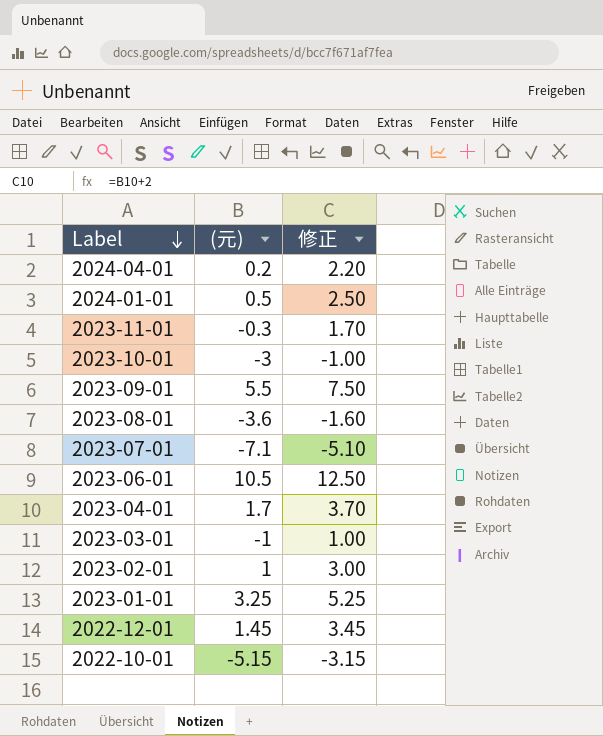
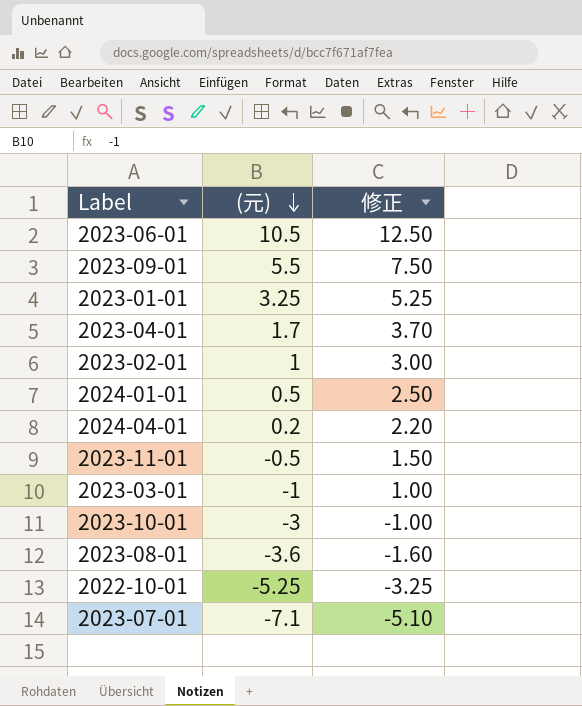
row order: Label descending -> (元) descending
row 2022-12-01: 1.45 | 3.45 -> none
2023-11-01 | (元): -0.3 -> -0.5
2023-11-01 | 修正: 1.70 -> 1.50
2022-10-01 | (元): -5.15 -> -5.25
2022-10-01 | 修正: -3.15 -> -3.25

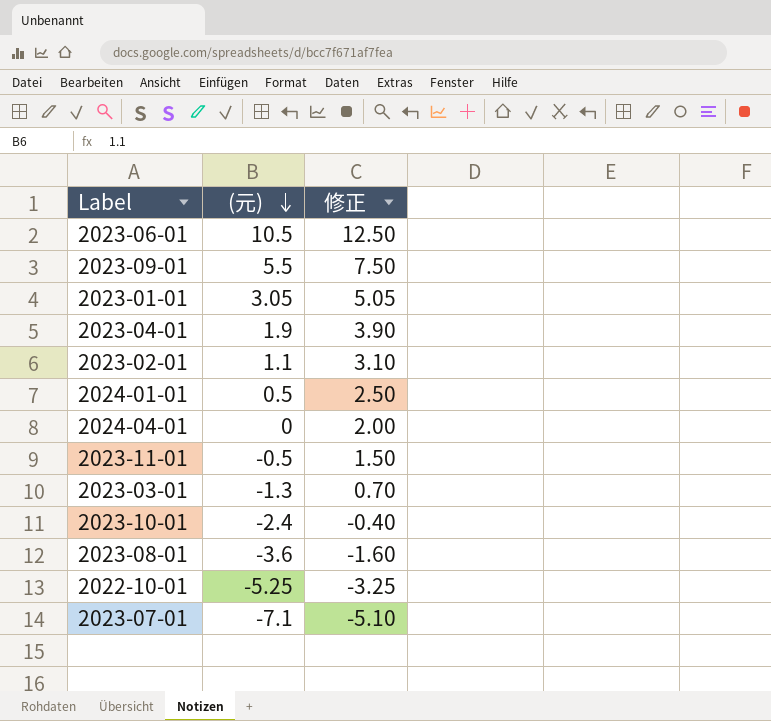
2023-01-01 | (元): 3.25 -> 3.05
2023-01-01 | 修正: 5.25 -> 5.05
2023-04-01 | (元): 1.7 -> 1.9
2023-04-01 | 修正: 3.70 -> 3.90
2023-02-01 | (元): 1 -> 1.1
2023-02-01 | 修正: 3.00 -> 3.10
2024-04-01 | (元): 0.2 -> 0
2024-04-01 | 修正: 2.20 -> 2.00
2023-03-01 | (元): -1 -> -1.3
2023-03-01 | 修正: 1.00 -> 0.70
2023-10-01 | (元): -3 -> -2.4
2023-10-01 | 修正: -1.00 -> -0.40

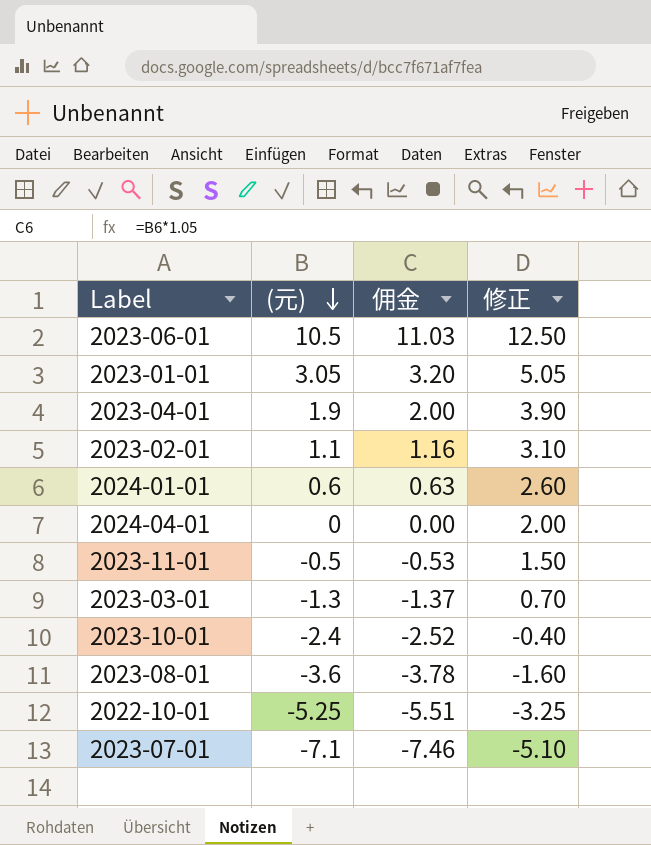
column 佣金 | formula: none -> [(元)] * 1.05
row 2023-09-01: 5.5 | 7.50 -> none
2024-01-01 | (元): 0.5 -> 0.6
2024-01-01 | 修正: 2.50 -> 2.60

